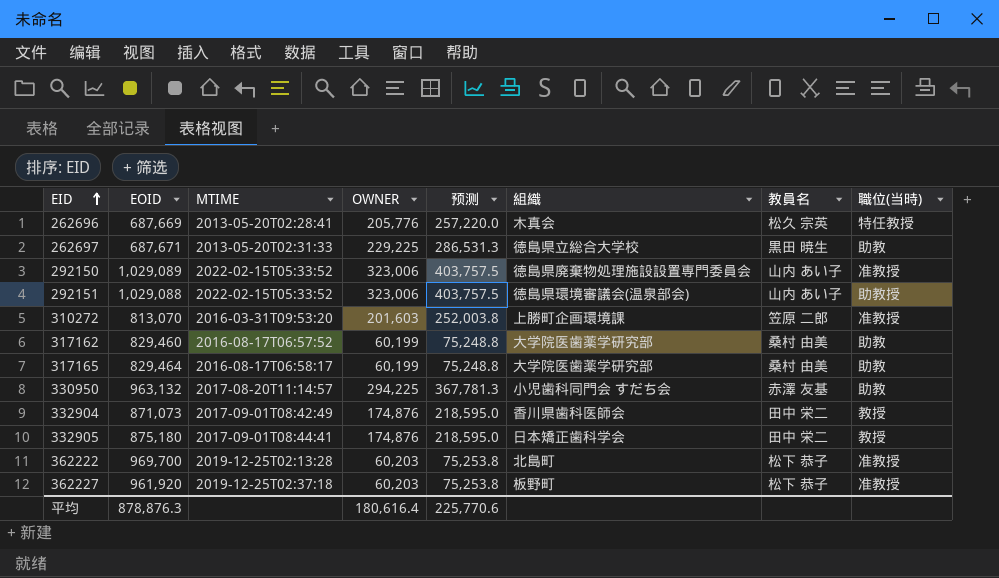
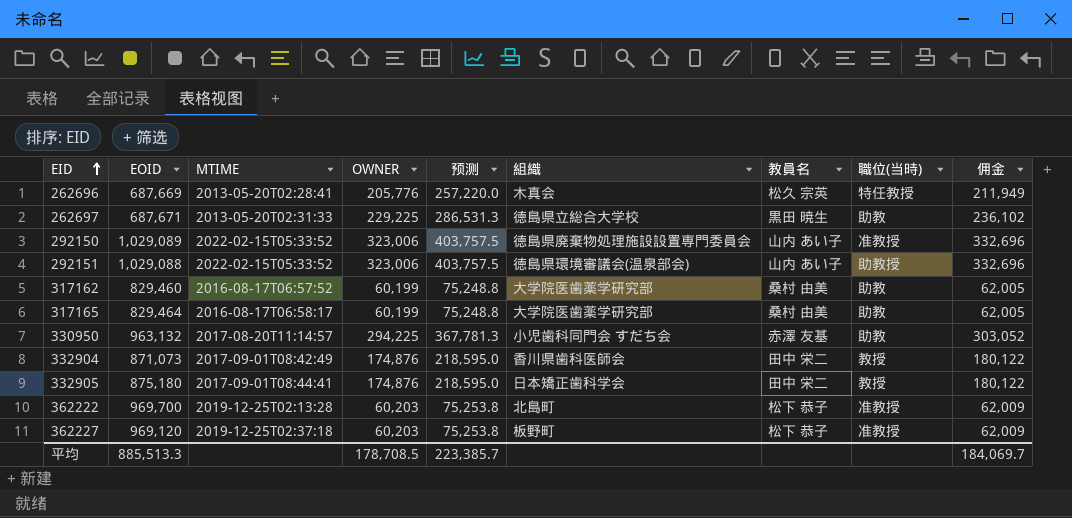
column 佣金 | formula: none -> [OWNER] * 1.03
row 310272: 813,070 | 2016-03-31T09:53:20 | 201,603 | 252,003.8 | 上勝町企画環境課 | 笠原 二郎 | 准教授 -> none
362227 | EOID: 961,920 -> 969,120
平均 | EOID: 878,876.3 -> 885,513.3
平均 | OWNER: 180,616.4 -> 178,708.5
平均 | 预测: 225,770.6 -> 223,385.7

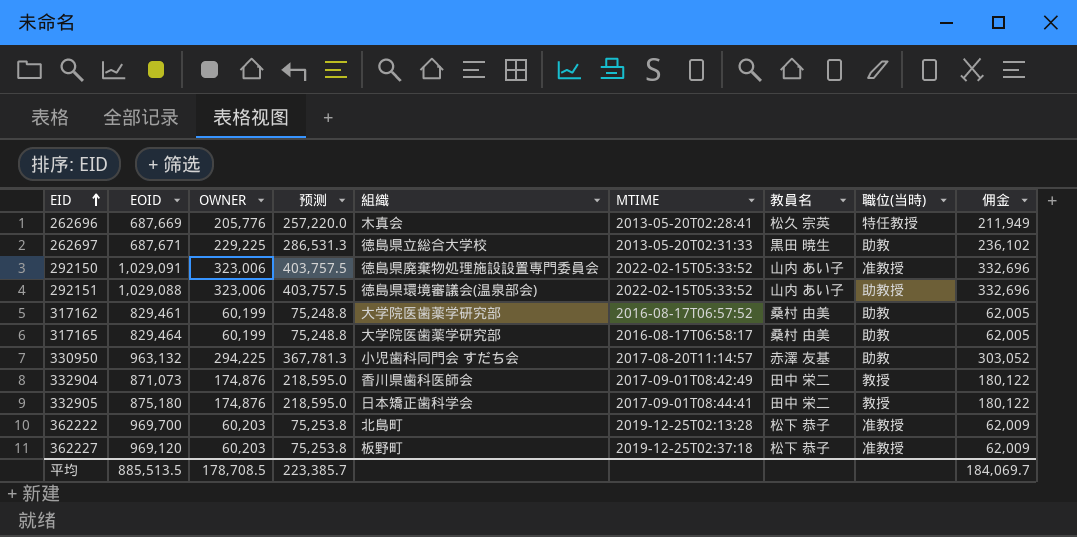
column MTIME | position: 3 -> 6
292150 | EOID: 1,029,089 -> 1,029,091
317162 | EOID: 829,460 -> 829,461
平均 | EOID: 885,513.3 -> 885,513.5

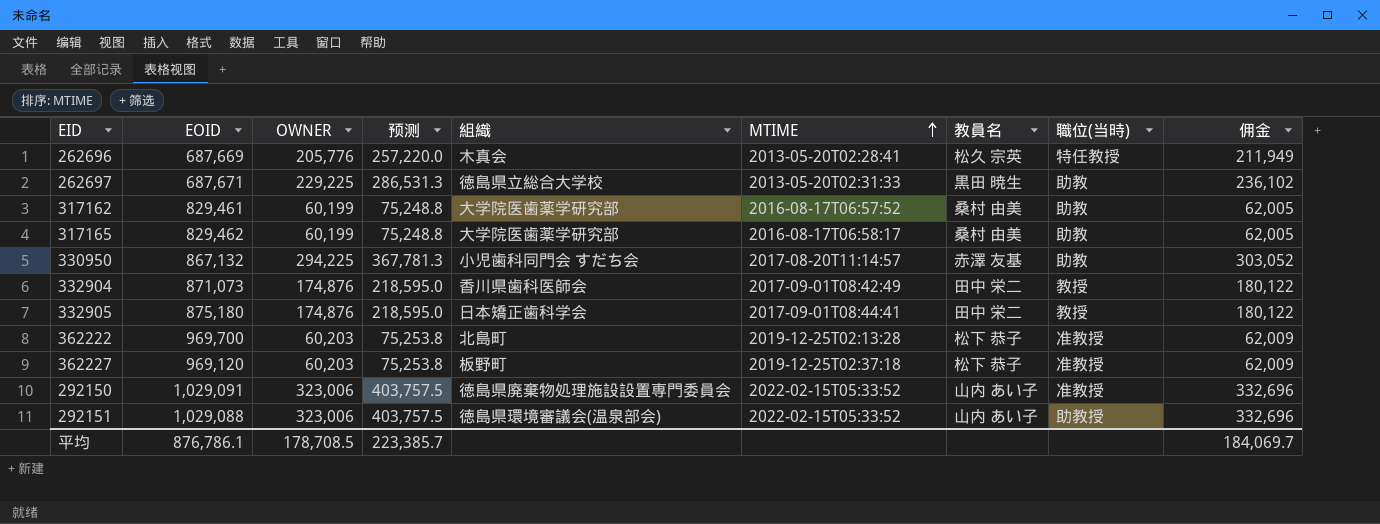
row order: EID ascending -> MTIME ascending
317165 | EOID: 829,464 -> 829,462
330950 | EOID: 963,132 -> 867,132
平均 | EOID: 885,513.5 -> 876,786.1

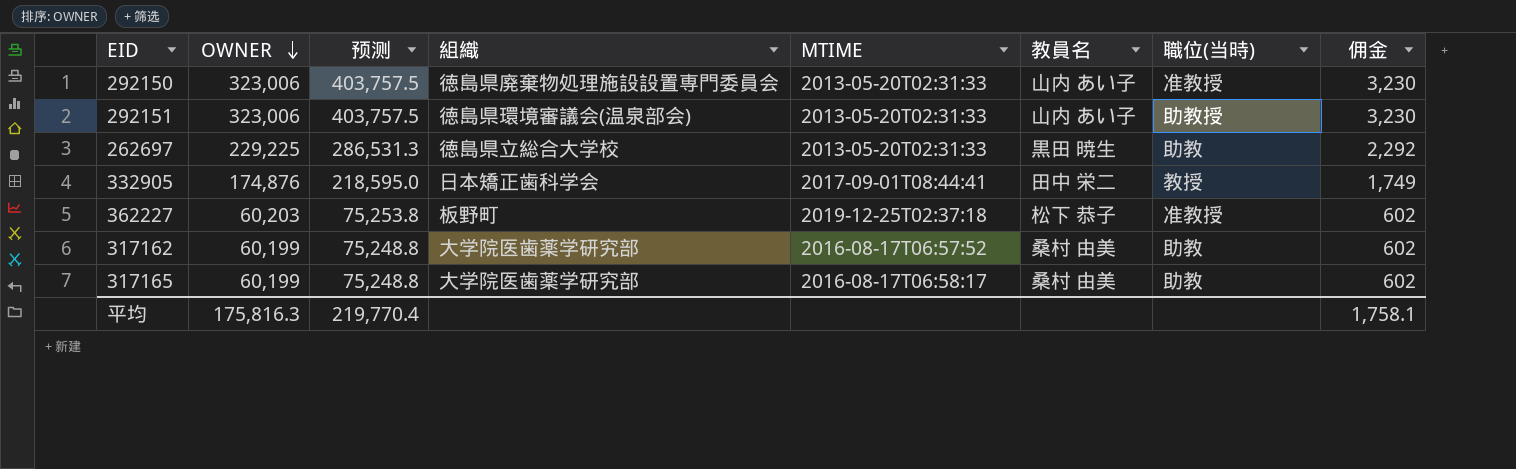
row order: MTIME ascending -> OWNER descending
column EOID | position: 2 -> none
column 佣金 | formula: [OWNER] * 1.03 -> [OWNER] * 0.01
row 262696: 687,669 | 205,776 | 257,220.0 | 木真会 | 2013-05-20T02:28:41 | 松久 宗英 | 特任教授 | 211,949 -> none
row 330950: 867,132 | 294,225 | 367,781.3 | 小児歯科同門会 すだち会 | 2017-08-20T11:14:57 | 赤澤 友基 | 助教 | 303,052 -> none
row 332904: 871,073 | 174,876 | 218,595.0 | 香川県歯科医師会 | 2017-09-01T08:42:49 | 田中 栄二 | 教授 | 180,122 -> none
row 362222: 969,700 | 60,203 | 75,253.8 | 北島町 | 2019-12-25T02:13:28 | 松下 恭子 | 准教授 | 62,009 -> none
292150 | MTIME: 2022-02-15T05:33:52 -> 2013-05-20T02:31:33
292151 | MTIME: 2022-02-15T05:33:52 -> 2013-05-20T02:31:33
平均 | OWNER: 178,708.5 -> 175,816.3
平均 | 预测: 223,385.7 -> 219,770.4
平均 | 佣金: 184,069.7 -> 1,758.1

